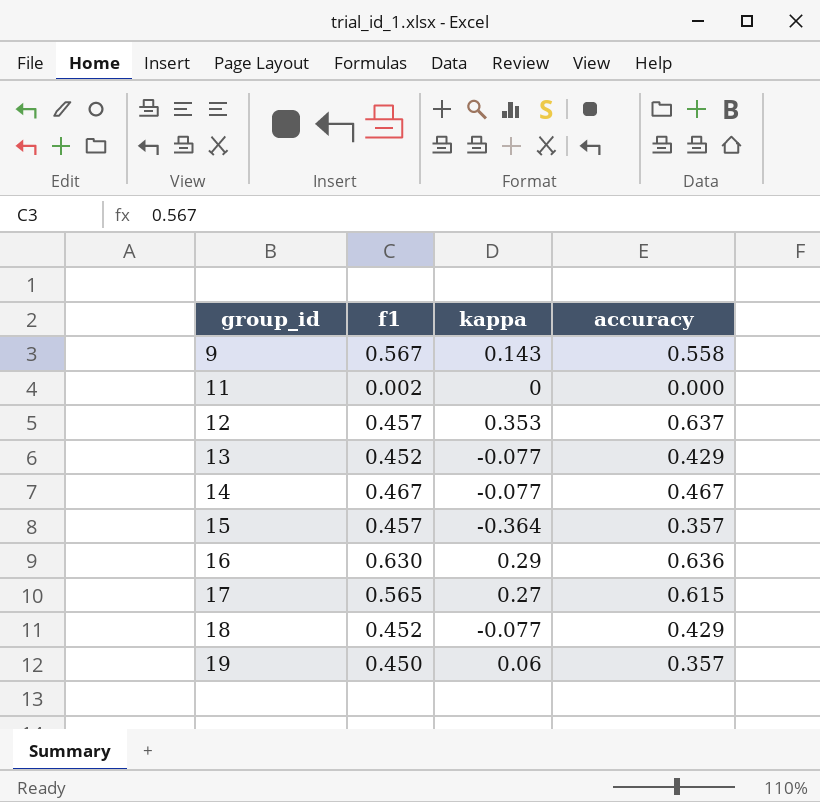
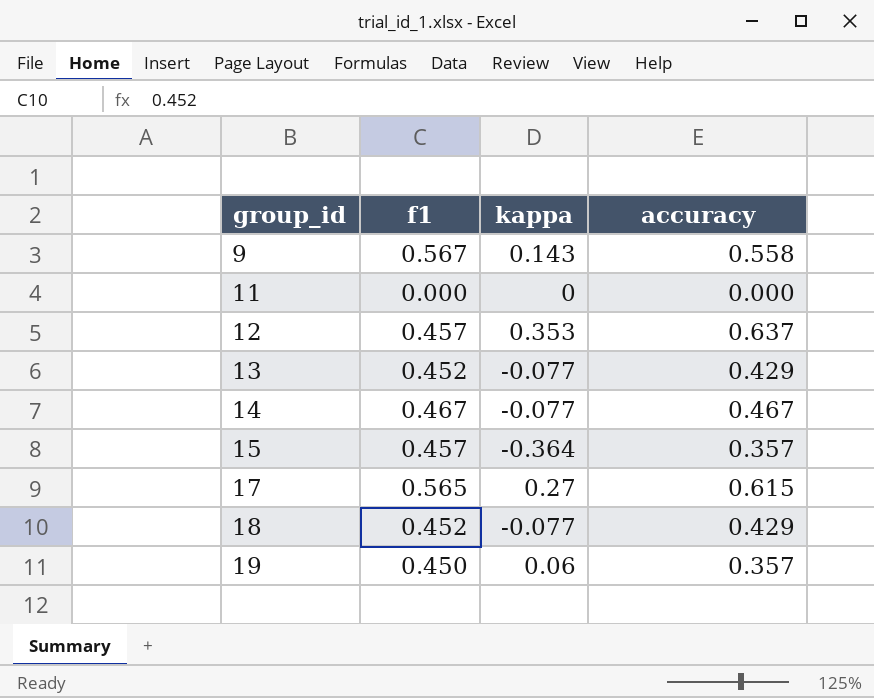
row 16: 0.630 | 0.29 | 0.636 -> none
11 | f1: 0.002 -> 0.000

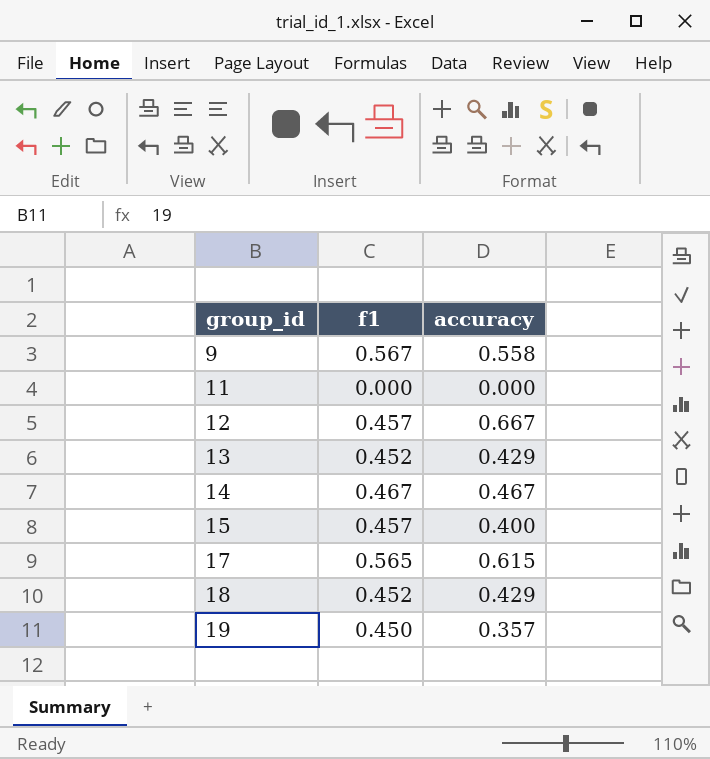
column kappa | position: 3 -> none
12 | accuracy: 0.637 -> 0.667
15 | accuracy: 0.357 -> 0.400

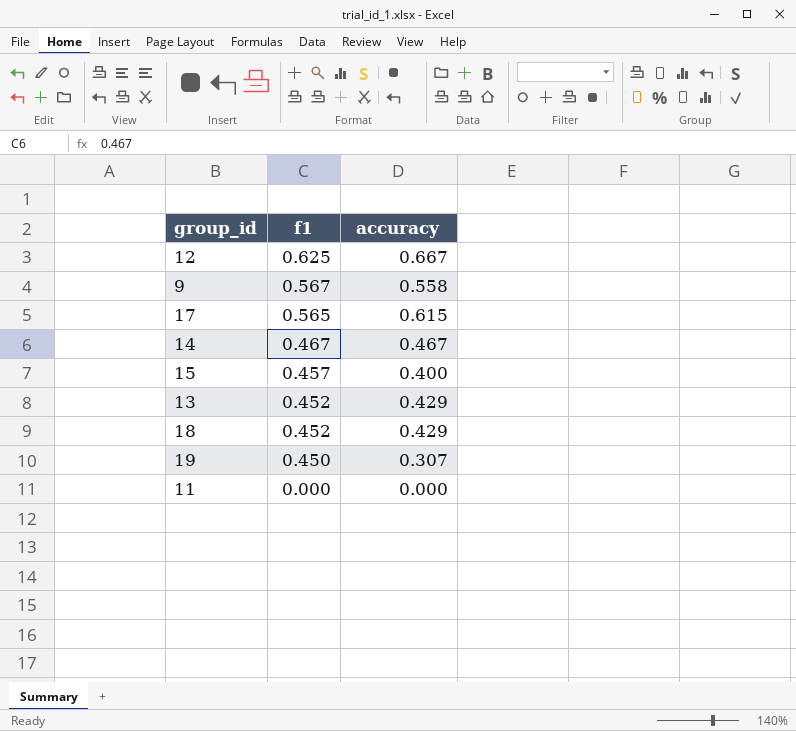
row order: group_id ascending -> f1 descending
12 | f1: 0.457 -> 0.625
19 | accuracy: 0.357 -> 0.307

